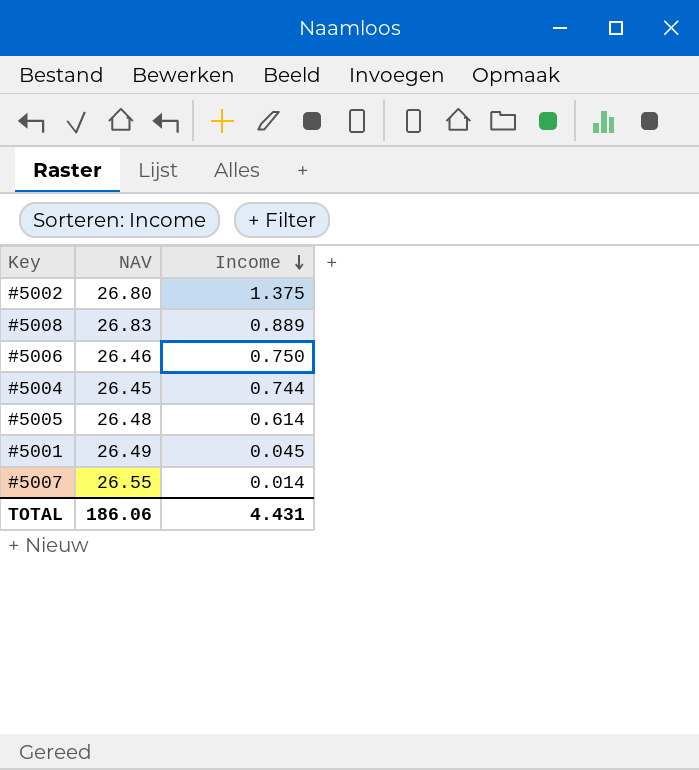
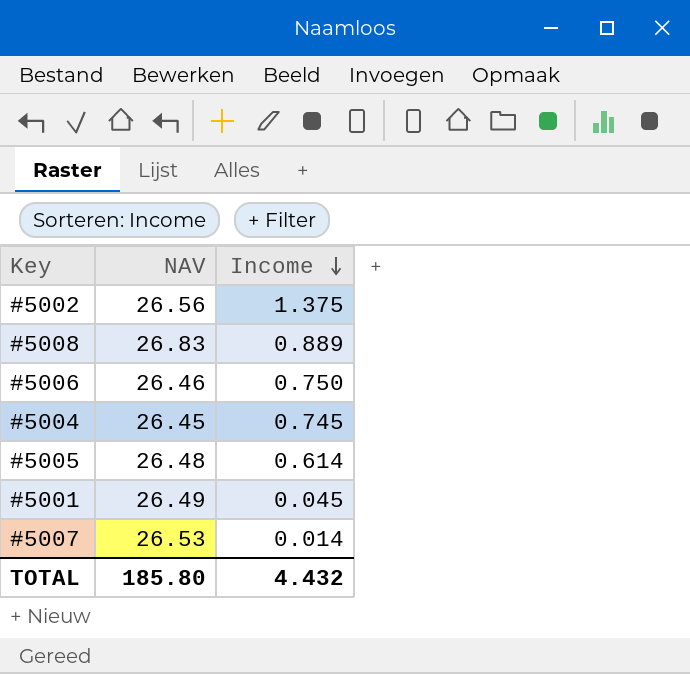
#5002 | NAV: 26.80 -> 26.56
#5004 | Income: 0.744 -> 0.745
#5007 | NAV: 26.55 -> 26.53
TOTAL | NAV: 186.06 -> 185.80
TOTAL | Income: 4.431 -> 4.432

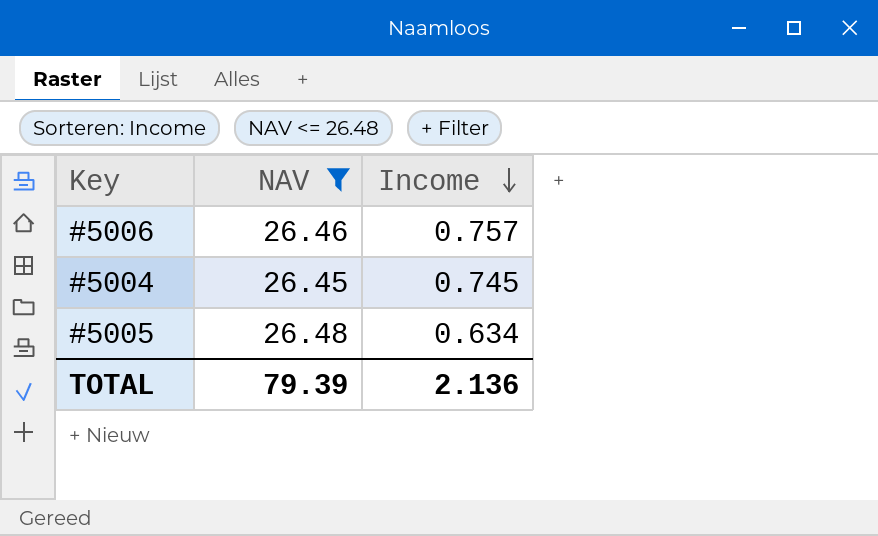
filter: none -> NAV <= 26.48
#5006 | Income: 0.750 -> 0.757
#5005 | Income: 0.614 -> 0.634
TOTAL | NAV: 185.80 -> 79.39
TOTAL | Income: 4.432 -> 2.136

